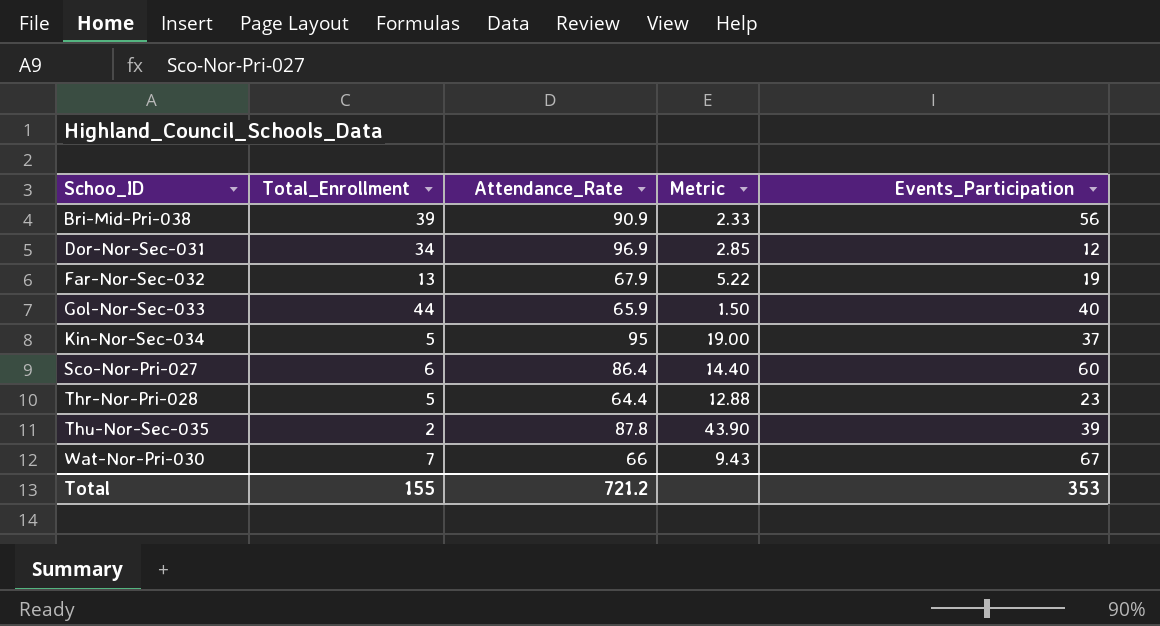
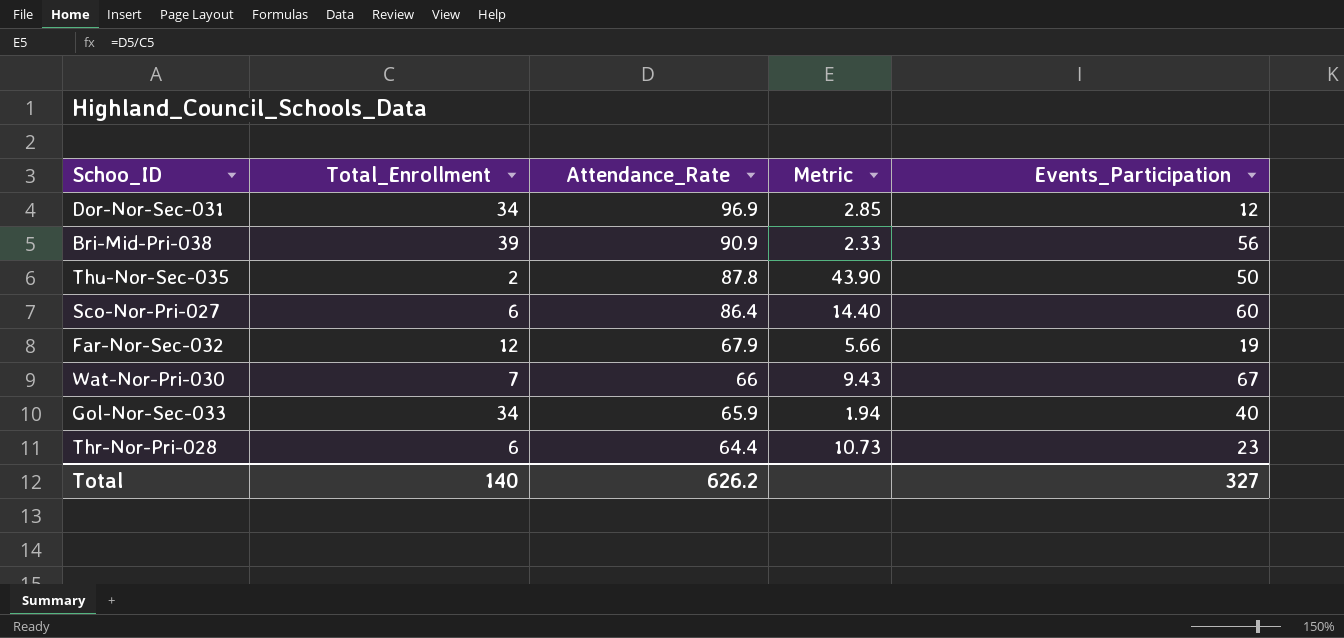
row order: Schoo_ID ascending -> Attendance_Rate descending
row Kin-Nor-Sec-034: 5 | 95 | 19.00 | 37 -> none
Thu-Nor-Sec-035 | Events_Participation: 39 -> 50
Far-Nor-Sec-032 | Total_Enrollment: 13 -> 12
Far-Nor-Sec-032 | Metric: 5.22 -> 5.66
Gol-Nor-Sec-033 | Total_Enrollment: 44 -> 34
Gol-Nor-Sec-033 | Metric: 1.50 -> 1.94
Thr-Nor-Pri-028 | Total_Enrollment: 5 -> 6
Thr-Nor-Pri-028 | Metric: 12.88 -> 10.73
Total | Total_Enrollment: 155 -> 140
Total | Attendance_Rate: 721.2 -> 626.2
Total | Events_Participation: 353 -> 327

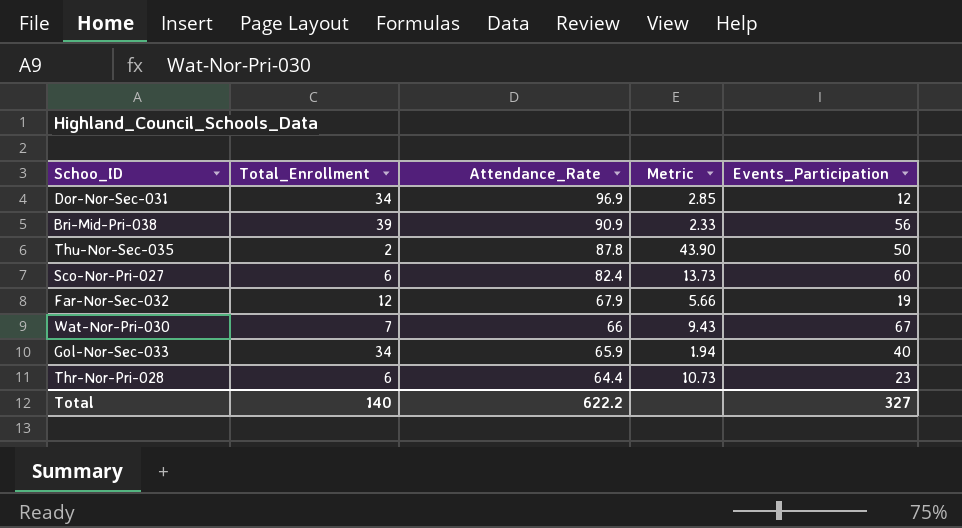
Sco-Nor-Pri-027 | Attendance_Rate: 86.4 -> 82.4
Sco-Nor-Pri-027 | Metric: 14.40 -> 13.73
Total | Attendance_Rate: 626.2 -> 622.2

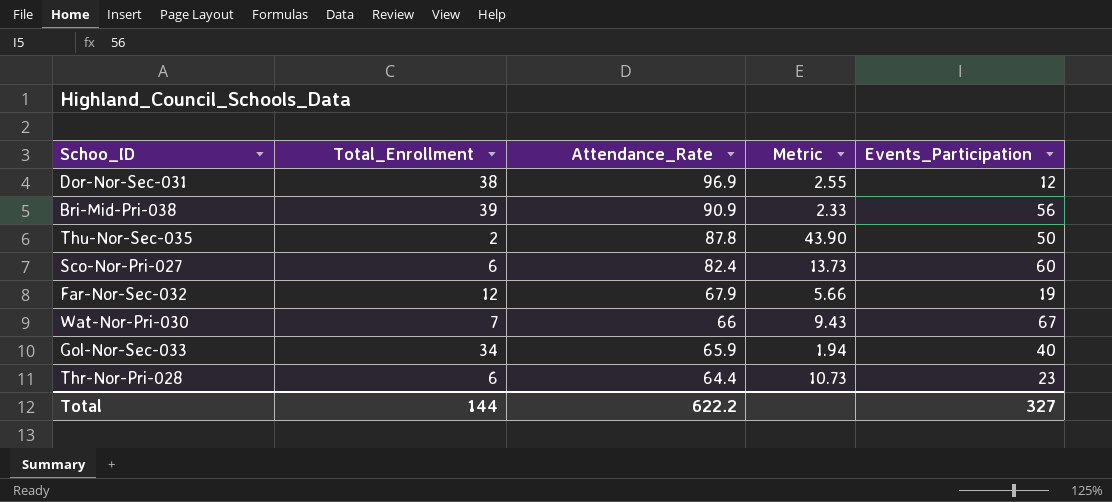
Dor-Nor-Sec-031 | Total_Enrollment: 34 -> 38
Dor-Nor-Sec-031 | Metric: 2.85 -> 2.55
Total | Total_Enrollment: 140 -> 144

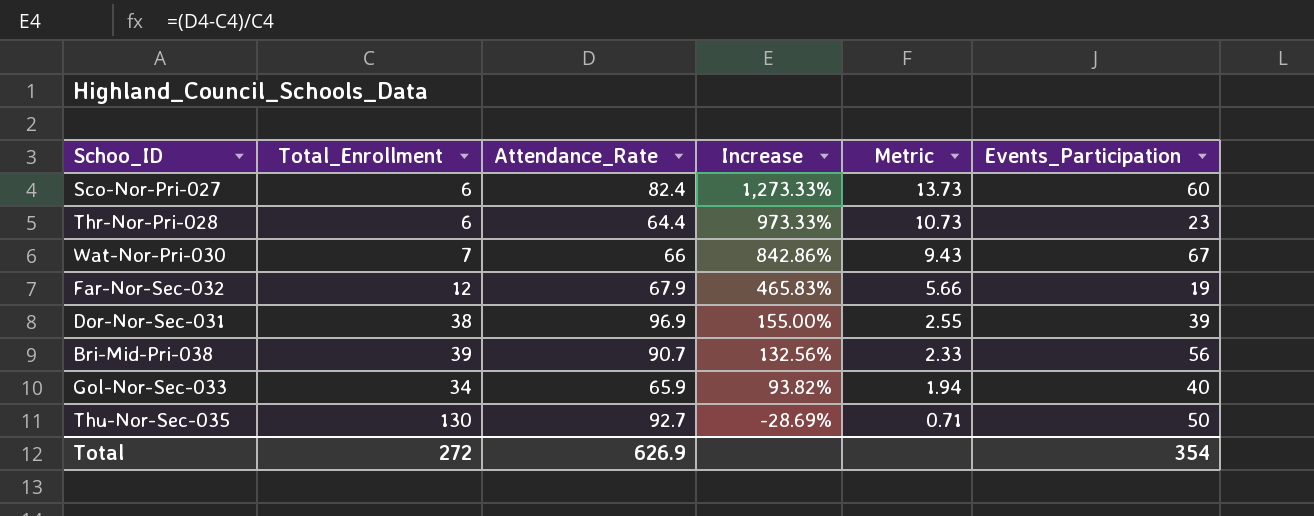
row order: Attendance_Rate descending -> Increase descending
column Increase | formula: none -> ([Attendance_Rate] - [Total_Enrollment]) / [Total_Enrollment]
Dor-Nor-Sec-031 | Events_Participation: 12 -> 39
Bri-Mid-Pri-038 | Attendance_Rate: 90.9 -> 90.7
Thu-Nor-Sec-035 | Total_Enrollment: 2 -> 130
Thu-Nor-Sec-035 | Attendance_Rate: 87.8 -> 92.7
Thu-Nor-Sec-035 | Metric: 43.90 -> 0.71
Total | Total_Enrollment: 144 -> 272
Total | Attendance_Rate: 622.2 -> 626.9
Total | Events_Participation: 327 -> 354

